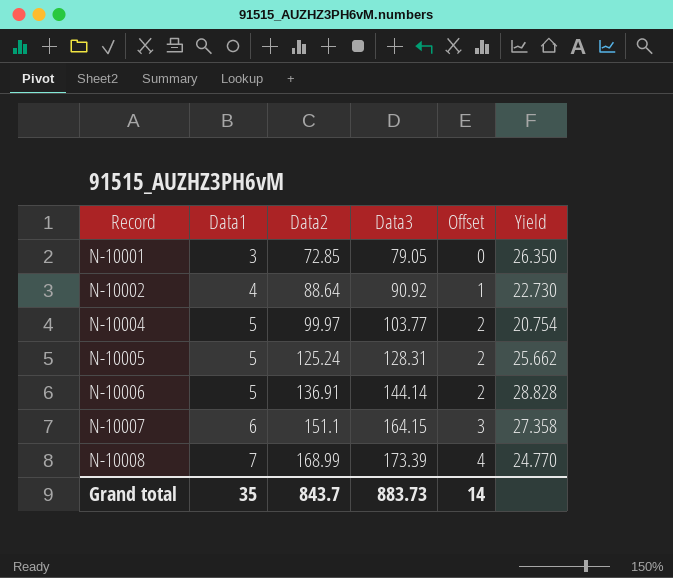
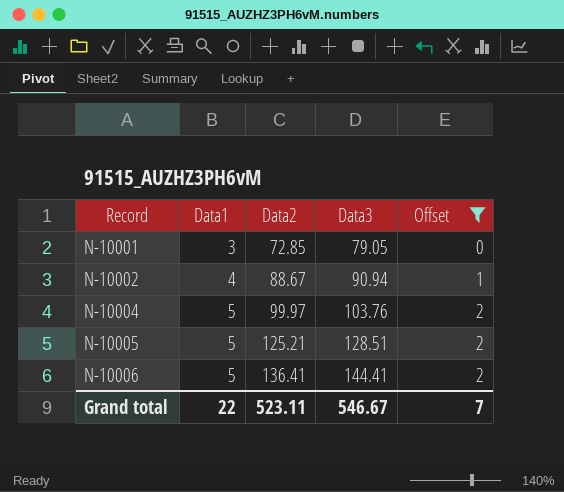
filter: none -> Offset <= 2
column Yield | formula: [Data3] / [Data1] -> none
N-10002 | Data2: 88.64 -> 88.67
N-10002 | Data3: 90.92 -> 90.94
N-10004 | Data3: 103.77 -> 103.76
N-10005 | Data2: 125.24 -> 125.21
N-10005 | Data3: 128.31 -> 128.51
N-10006 | Data2: 136.91 -> 136.41
N-10006 | Data3: 144.14 -> 144.41
Grand total | Data1: 35 -> 22
Grand total | Data2: 843.7 -> 523.11
Grand total | Data3: 883.73 -> 546.67
Grand total | Offset: 14 -> 7

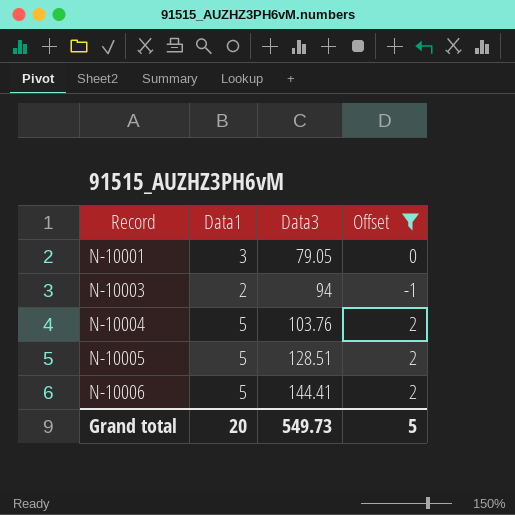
column Data2 | position: 3 -> none
row N-10002: 4 | 88.67 | 90.94 | 1 -> none
row N-10003: none -> 2 | 94 | -1
Grand total | Data1: 22 -> 20
Grand total | Data3: 546.67 -> 549.73
Grand total | Offset: 7 -> 5

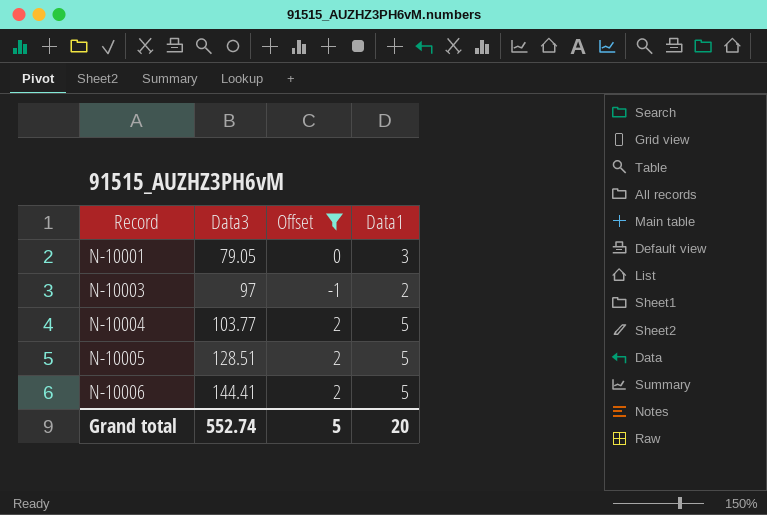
column Data1 | position: 2 -> 4
N-10003 | Data3: 94 -> 97
N-10004 | Data3: 103.76 -> 103.77
Grand total | Data3: 549.73 -> 552.74

